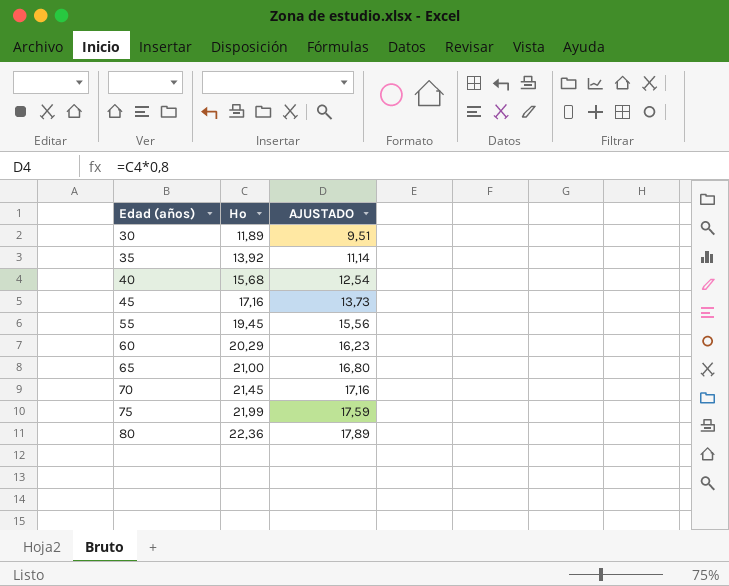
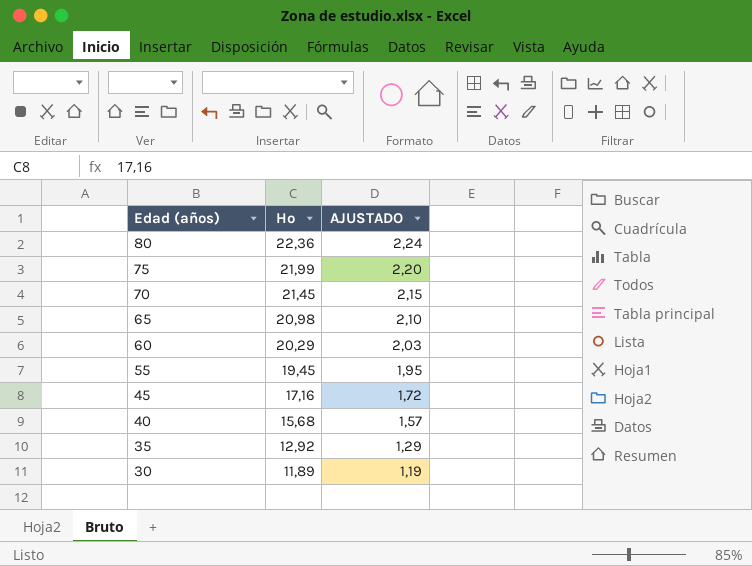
row order: Edad (años) ascending -> Edad (años) descending
column AJUSTADO | formula: [Ho] * 0,8 -> [Ho] * 0,1
65 | Ho: 21,00 -> 20,98
35 | Ho: 13,92 -> 12,92

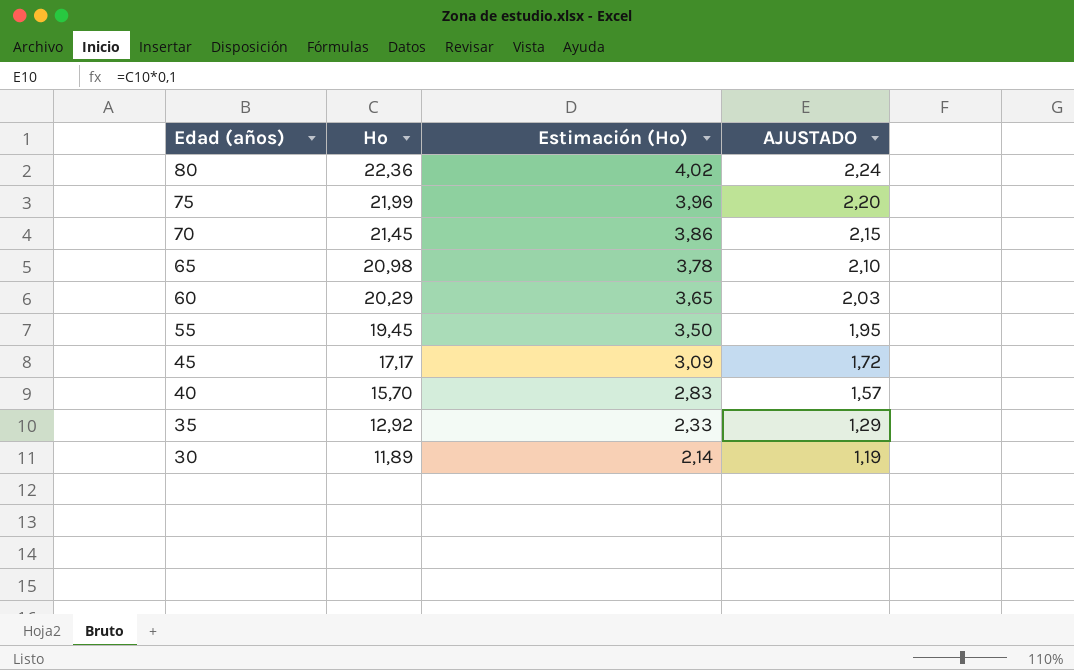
column Estimación (Ho) | formula: none -> [Ho] * 0,18
45 | Ho: 17,16 -> 17,17
40 | Ho: 15,68 -> 15,70

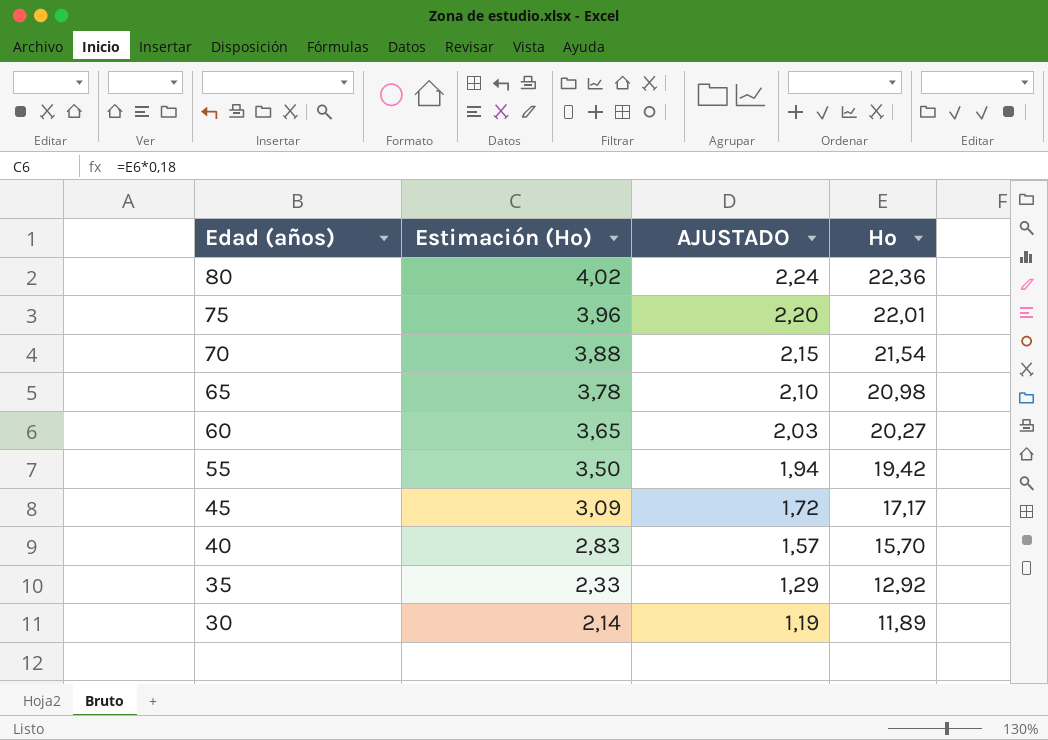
column Ho | position: 2 -> 4
75 | Ho: 21,99 -> 22,01
70 | Estimación (Ho): 3,86 -> 3,88
70 | Ho: 21,45 -> 21,54
60 | Ho: 20,29 -> 20,27
55 | AJUSTADO: 1,95 -> 1,94
55 | Ho: 19,45 -> 19,42

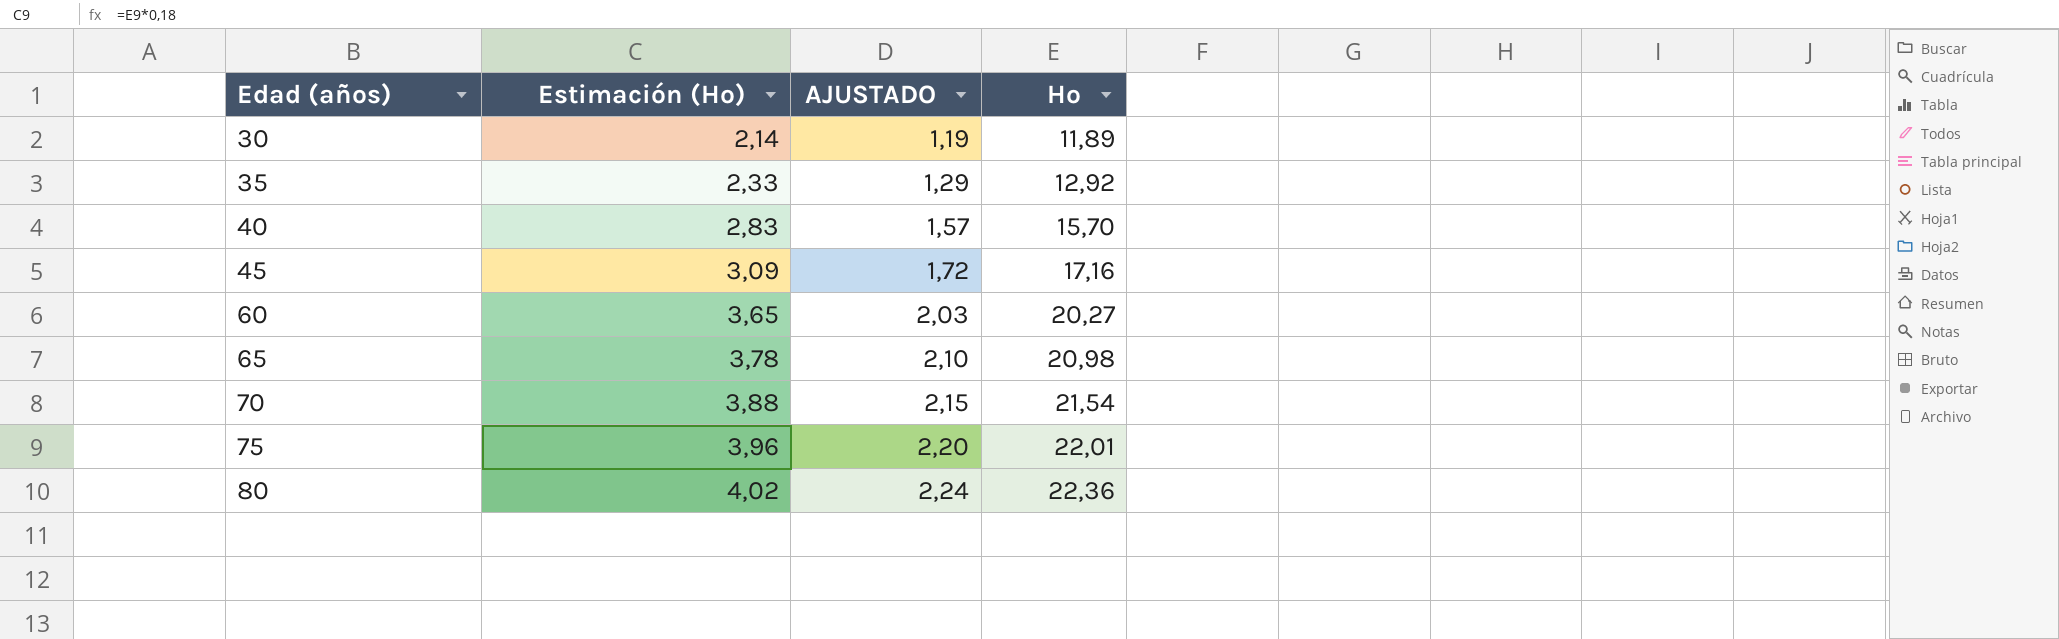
row order: Edad (años) descending -> Edad (años) ascending
row 55: 3,50 | 1,94 | 19,42 -> none
45 | Ho: 17,17 -> 17,16

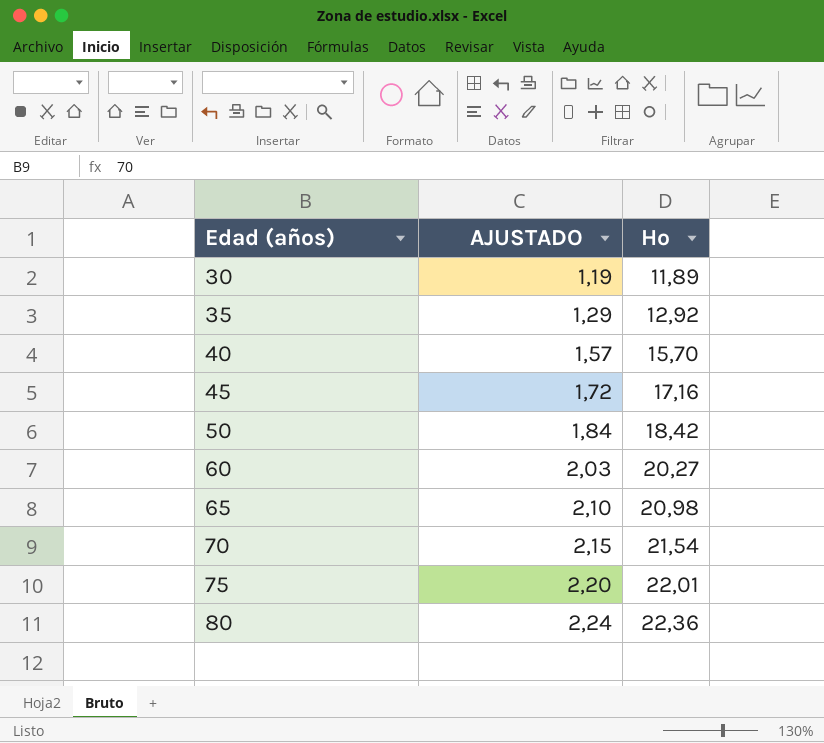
column Estimación (Ho) | formula: [Ho] * 0,18 -> none
row 50: none -> 1,84 | 18,42

